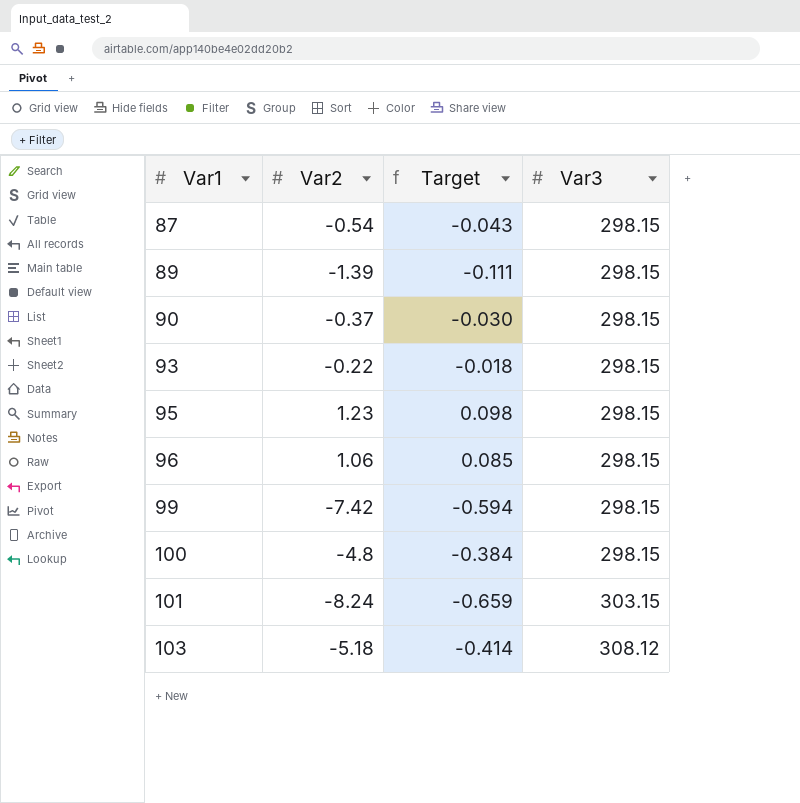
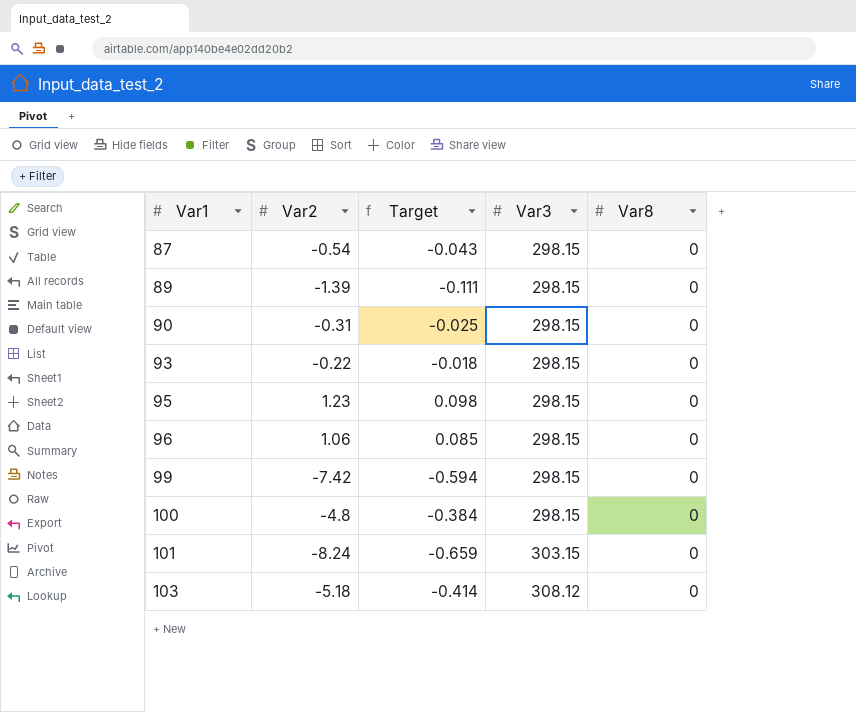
column Var8 | position: none -> 5
90 | Var2: -0.37 -> -0.31
90 | Target: -0.030 -> -0.025

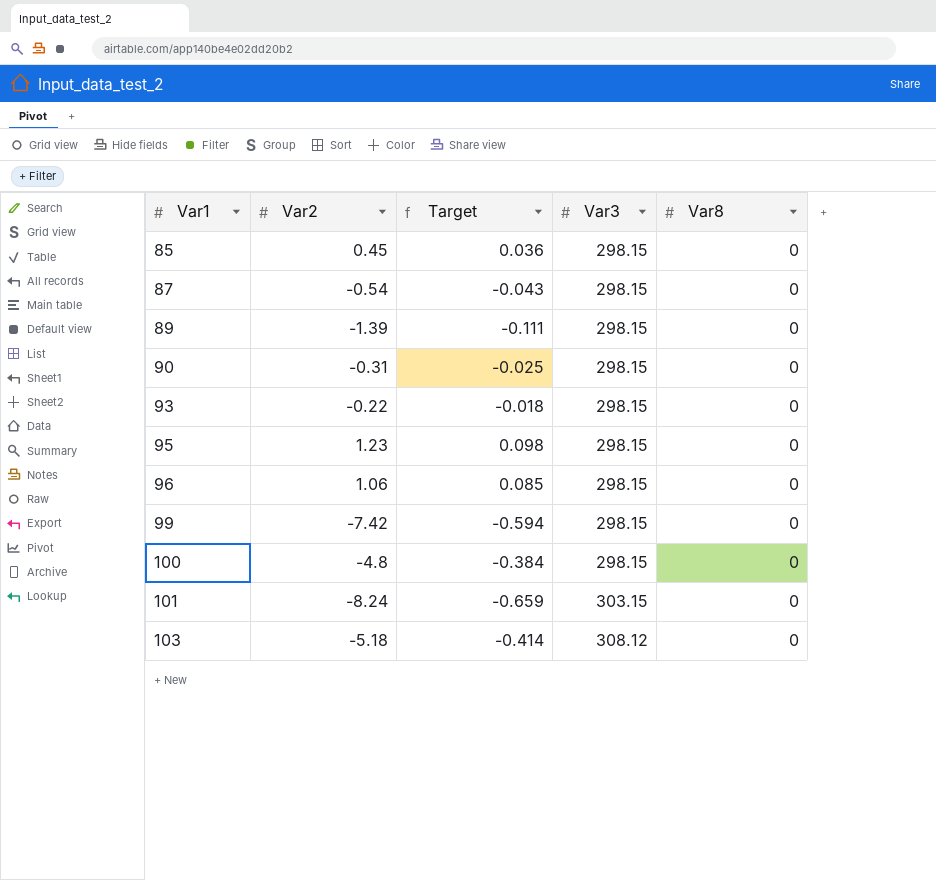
row 85: none -> 0.45 | 0.036 | 298.15 | 0

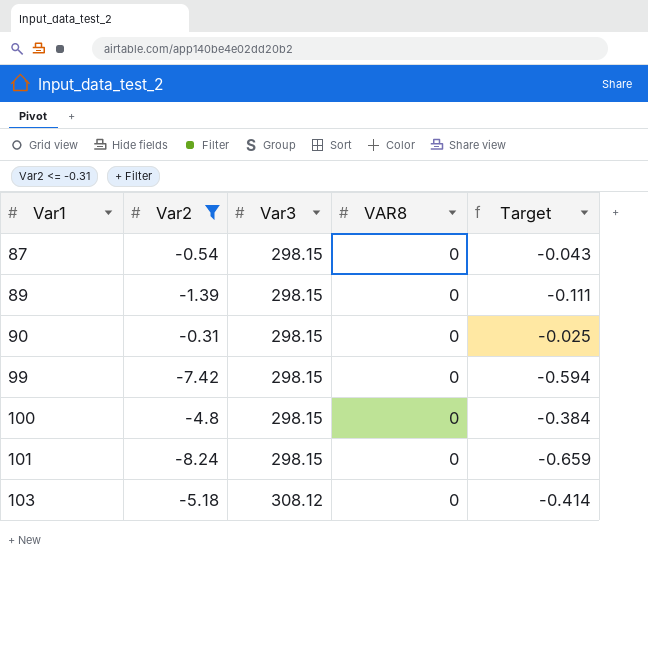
filter: none -> Var2 <= -0.31
column name: Var8 -> VAR8
column Target | position: 3 -> 5
101 | Var3: 303.15 -> 298.15

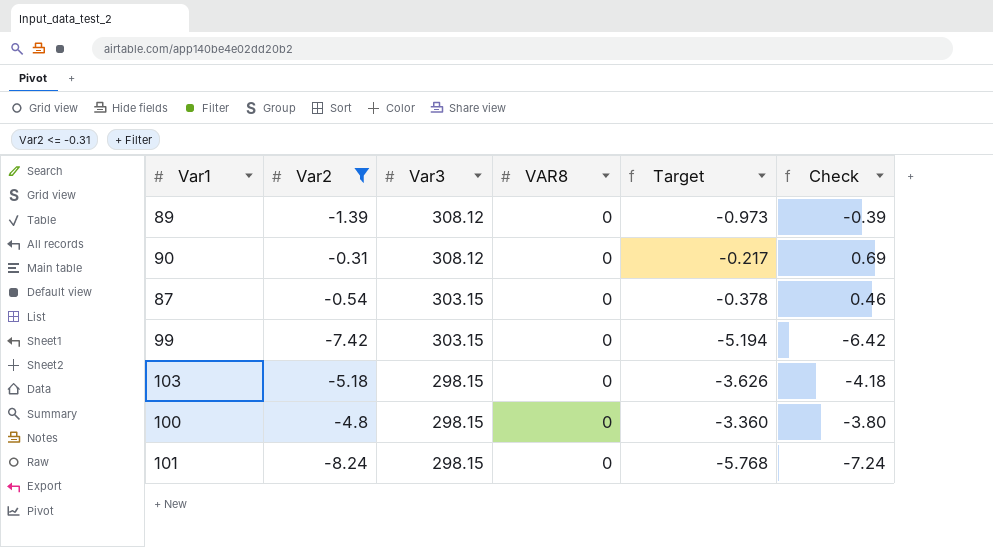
row order: Var1 ascending -> Var3 descending
column Target | formula: [Var2] * 0.08 -> [Var2] * 0.7
column Check | formula: none -> [Var2] + 1
89 | Var3: 298.15 -> 308.12
90 | Var3: 298.15 -> 308.12
87 | Var3: 298.15 -> 303.15
99 | Var3: 298.15 -> 303.15
103 | Var3: 308.12 -> 298.15

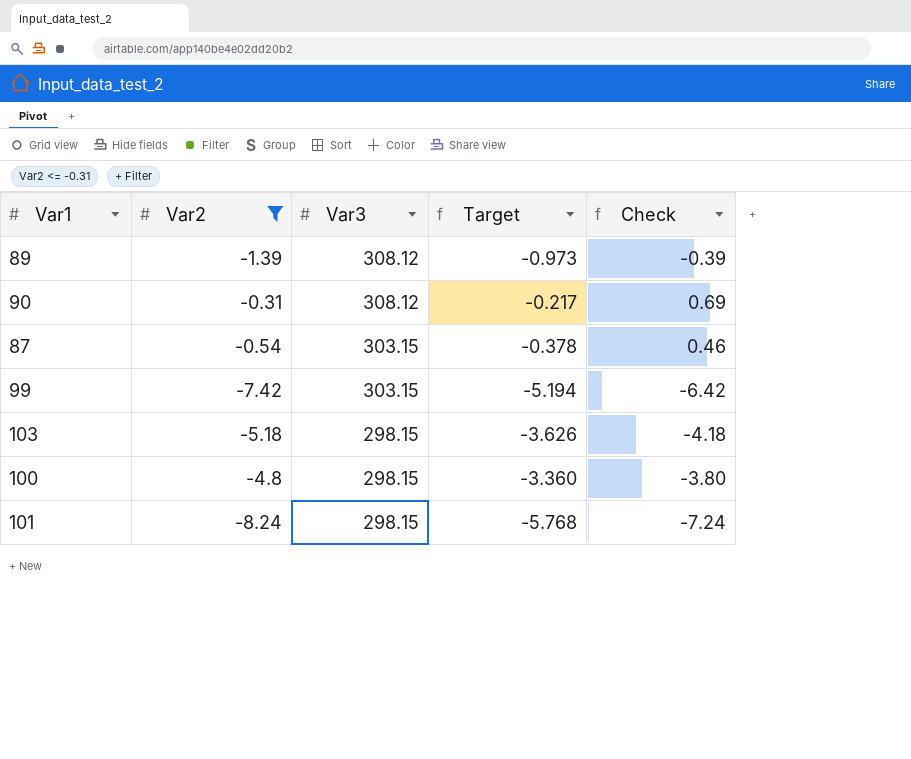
column VAR8 | position: 4 -> none

